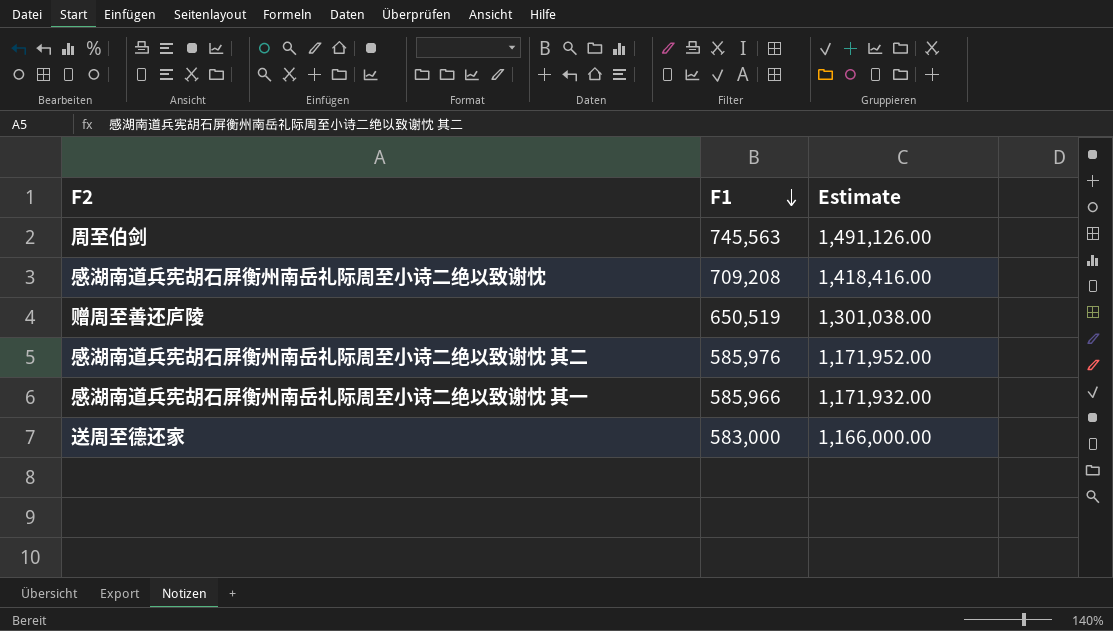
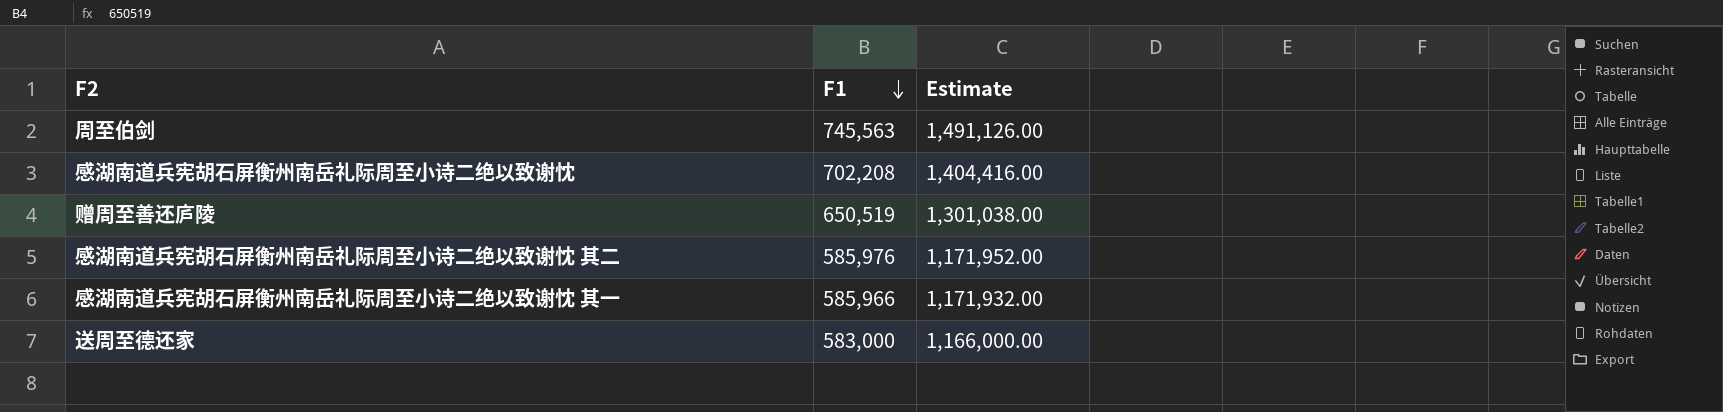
感湖南道兵宪胡石屏衡州南岳礼际周至小诗二绝以致谢忱 | F1: 709,208 -> 702,208
感湖南道兵宪胡石屏衡州南岳礼际周至小诗二绝以致谢忱 | Estimate: 1,418,416.00 -> 1,404,416.00

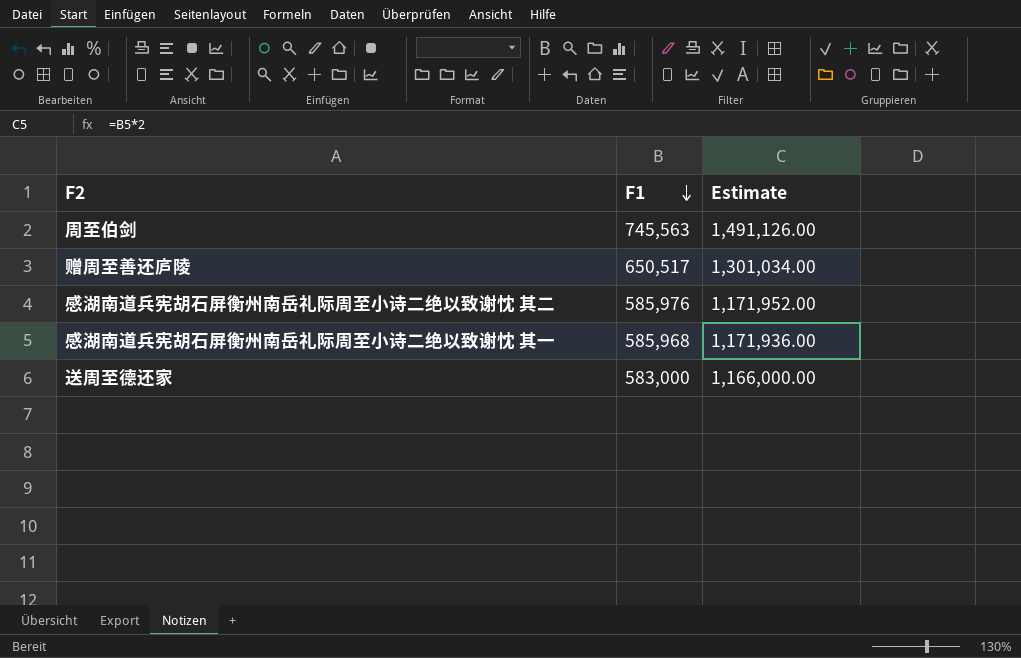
row 感湖南道兵宪胡石屏衡州南岳礼际周至小诗二绝以致谢忱: 702,208 | 1,404,416.00 -> none
赠周至善还庐陵 | F1: 650,519 -> 650,517
赠周至善还庐陵 | Estimate: 1,301,038.00 -> 1,301,034.00
感湖南道兵宪胡石屏衡州南岳礼际周至小诗二绝以致谢忱 其一 | F1: 585,966 -> 585,968
感湖南道兵宪胡石屏衡州南岳礼际周至小诗二绝以致谢忱 其一 | Estimate: 1,171,932.00 -> 1,171,936.00

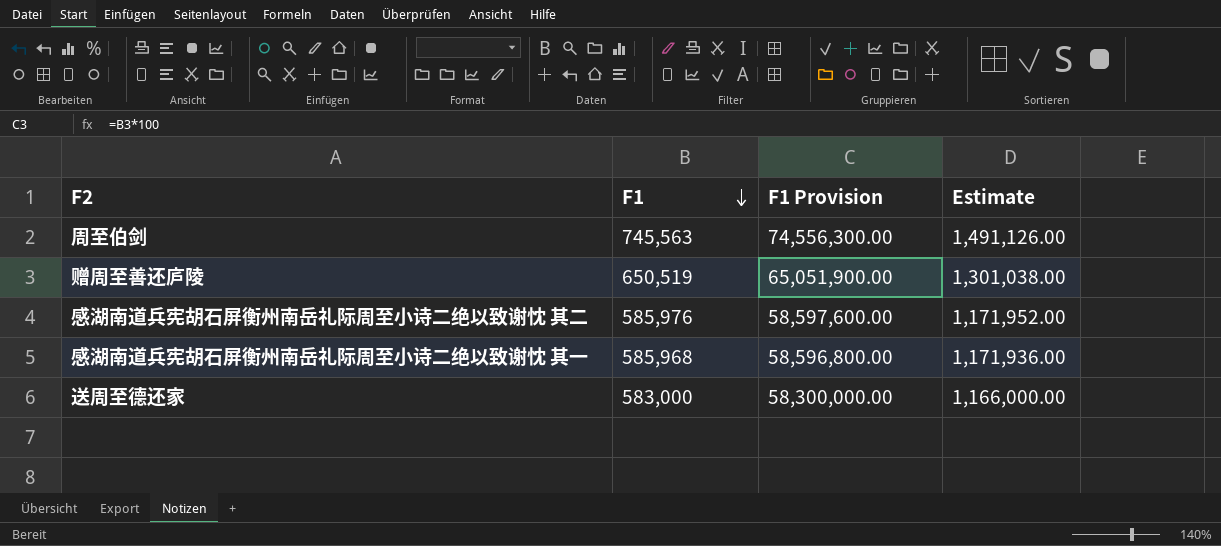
column F1 Provision | formula: none -> [F1] * 100
赠周至善还庐陵 | F1: 650,517 -> 650,519
赠周至善还庐陵 | Estimate: 1,301,034.00 -> 1,301,038.00

